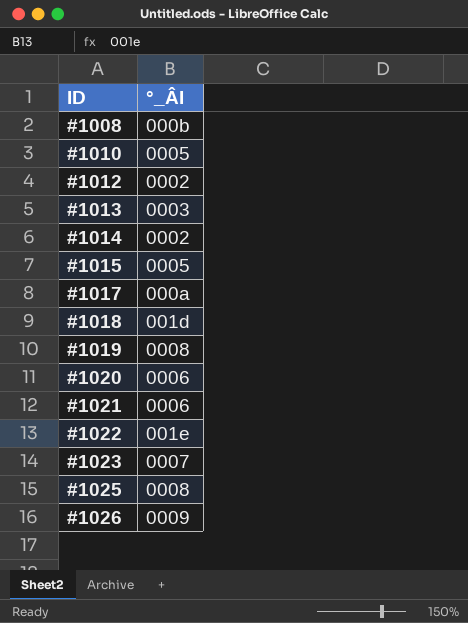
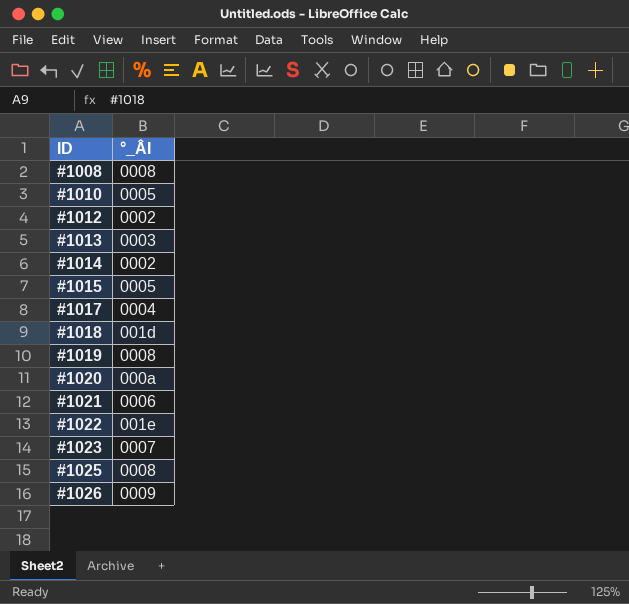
#1008 | °_ÂI: 000b -> 0008
#1017 | °_ÂI: 000a -> 0004
#1020 | °_ÂI: 0006 -> 000a

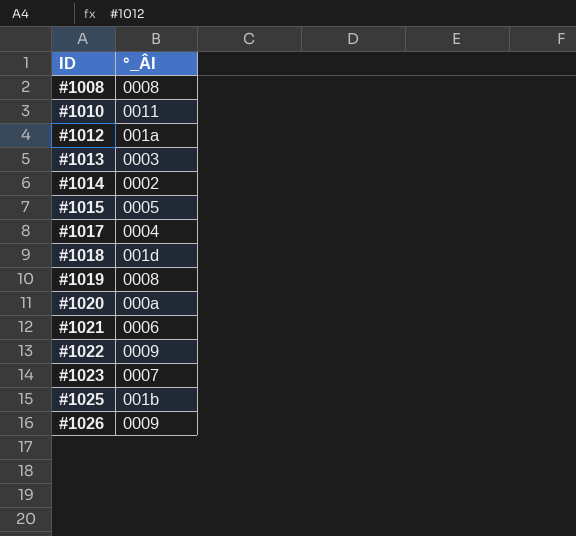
#1010 | °_ÂI: 0005 -> 0011
#1012 | °_ÂI: 0002 -> 001a
#1022 | °_ÂI: 001e -> 0009
#1025 | °_ÂI: 0008 -> 001b

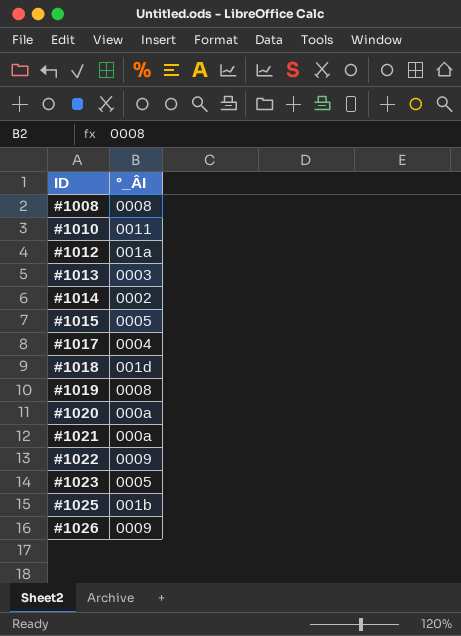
#1021 | °_ÂI: 0006 -> 000a
#1023 | °_ÂI: 0007 -> 0005

